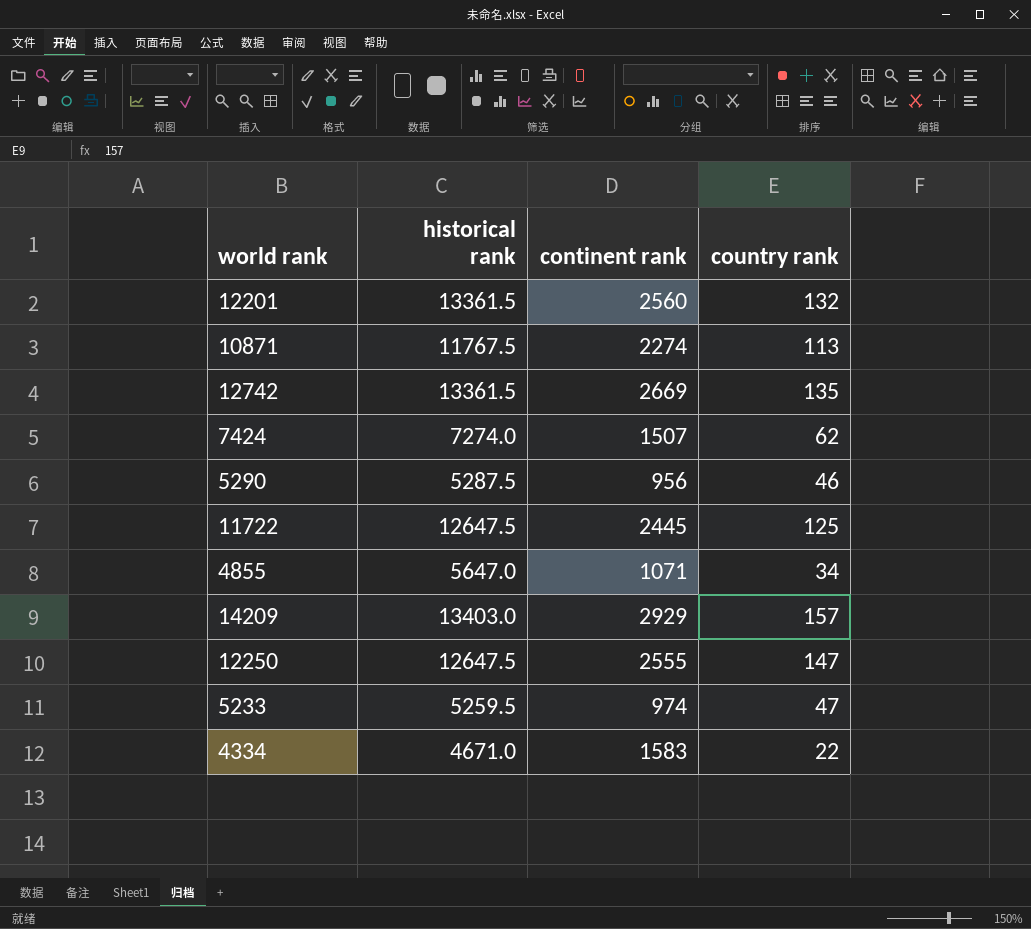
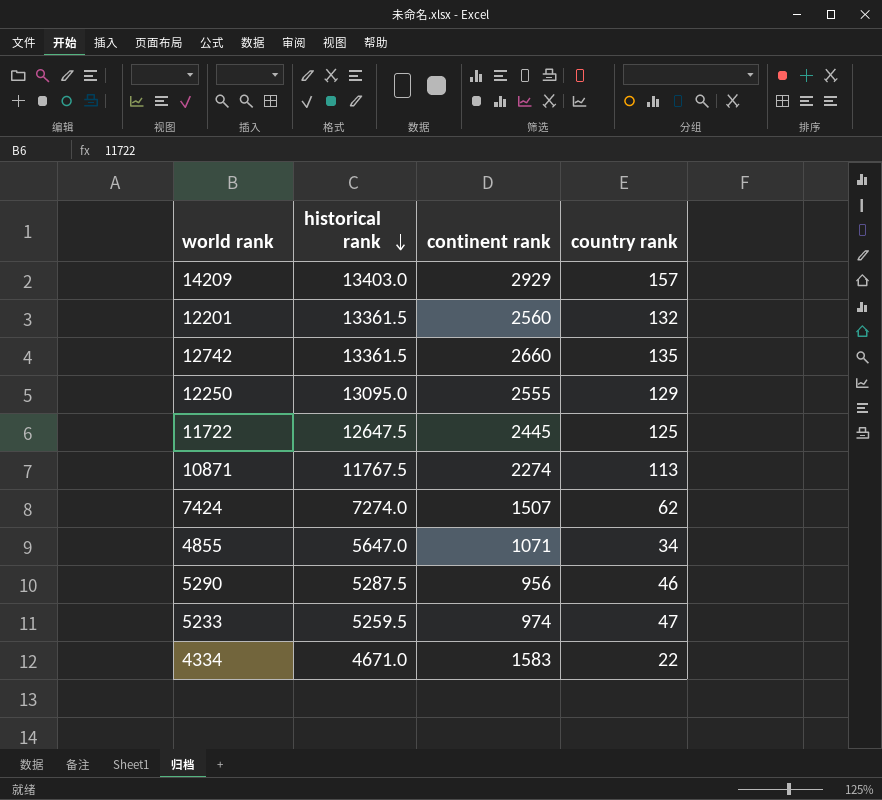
row order: none -> historical rank descending
12742 | continent rank: 2669 -> 2660
12250 | historical rank: 12647.5 -> 13095.0
12250 | country rank: 147 -> 129

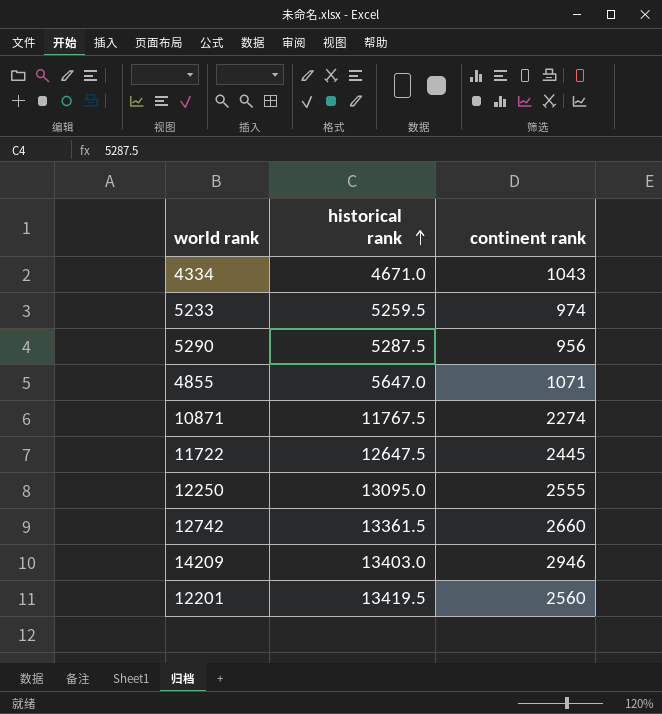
row order: historical rank descending -> historical rank ascending
column country rank | position: 4 -> none
row 7424: 7274.0 | 1507 | 62 -> none
4334 | continent rank: 1583 -> 1043
14209 | continent rank: 2929 -> 2946
12201 | historical rank: 13361.5 -> 13419.5

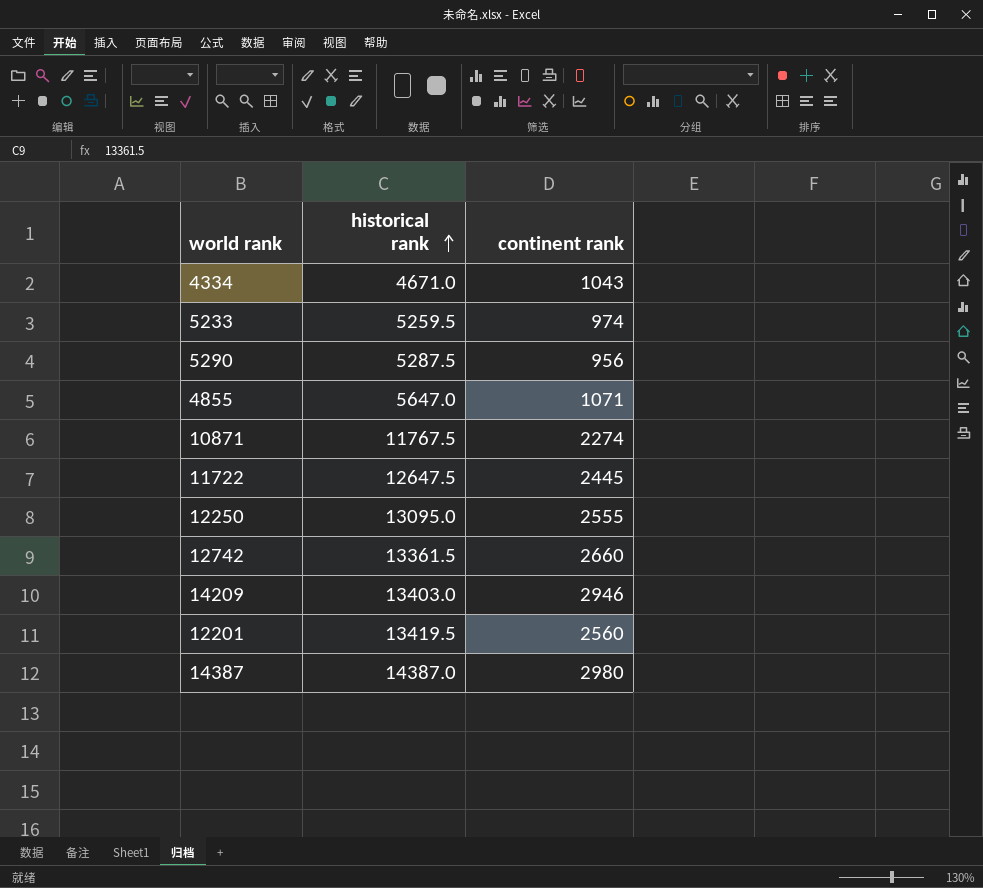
row 14387: none -> 14387.0 | 2980

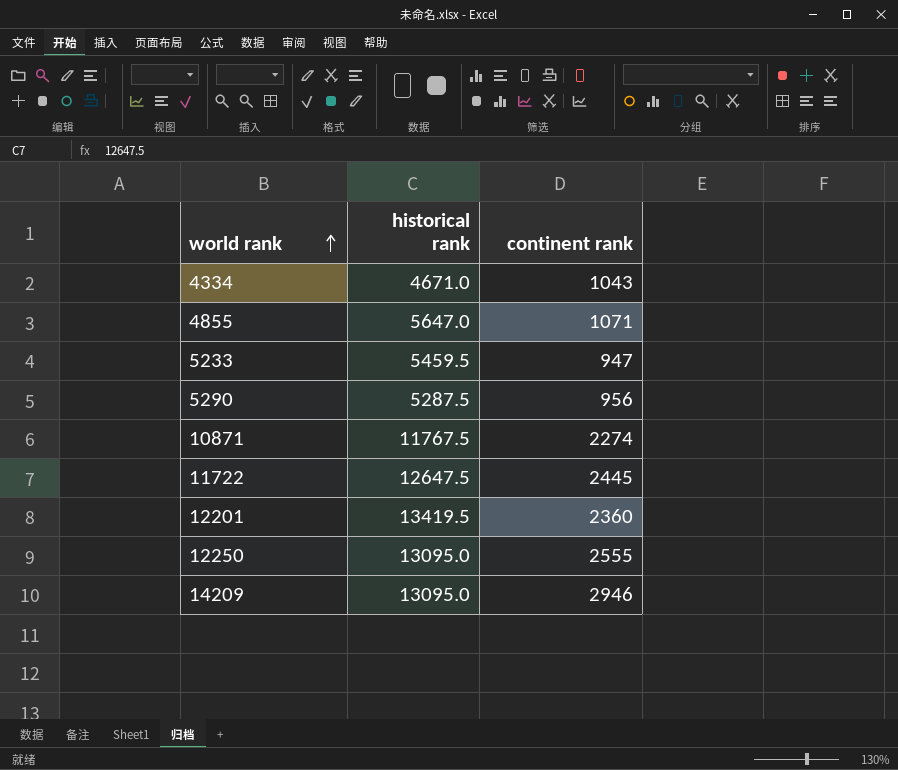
row order: historical rank ascending -> world rank ascending
row 12742: 13361.5 | 2660 -> none
row 14387: 14387.0 | 2980 -> none
5233 | historical rank: 5259.5 -> 5459.5
5233 | continent rank: 974 -> 947
12201 | continent rank: 2560 -> 2360
14209 | historical rank: 13403.0 -> 13095.0

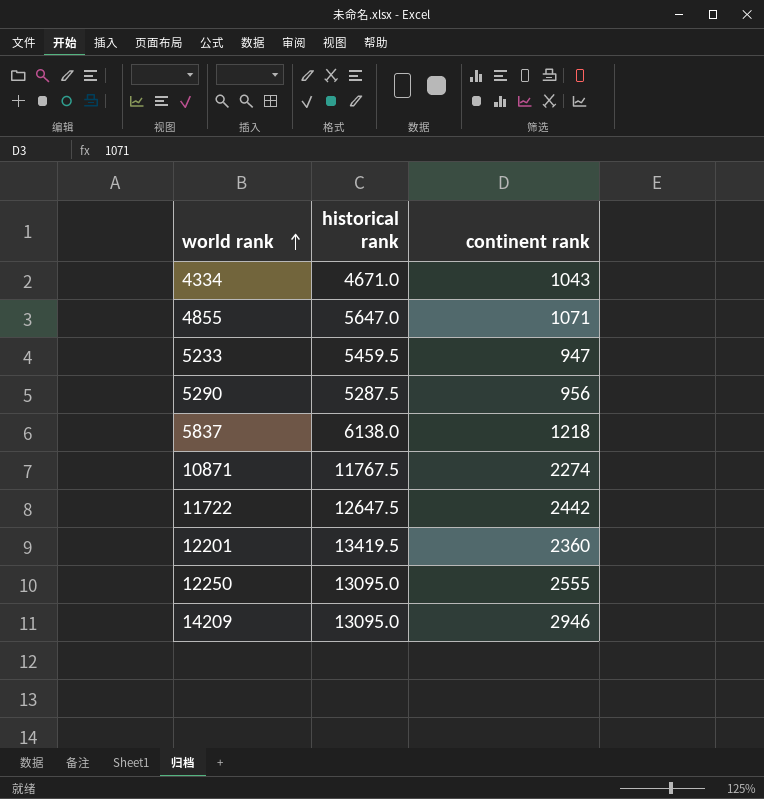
row 5837: none -> 6138.0 | 1218
11722 | continent rank: 2445 -> 2442

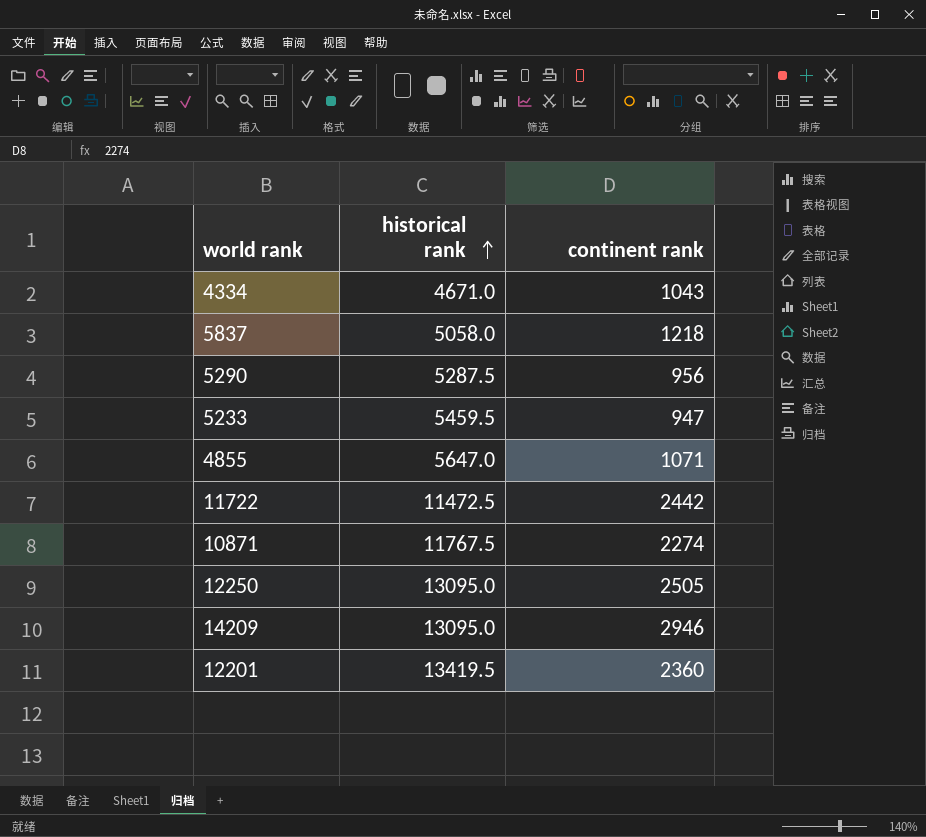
row order: world rank ascending -> historical rank ascending
5837 | historical rank: 6138.0 -> 5058.0
11722 | historical rank: 12647.5 -> 11472.5
12250 | continent rank: 2555 -> 2505

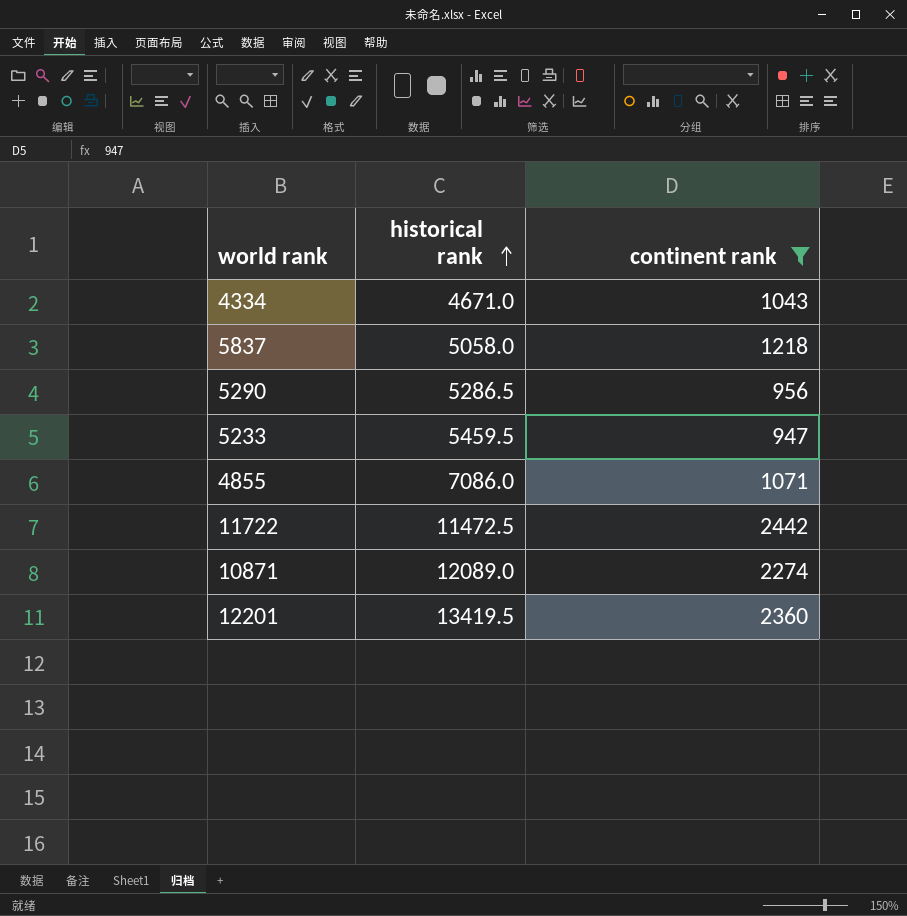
filter: none -> continent rank <= 2442
5290 | historical rank: 5287.5 -> 5286.5
4855 | historical rank: 5647.0 -> 7086.0
10871 | historical rank: 11767.5 -> 12089.0

